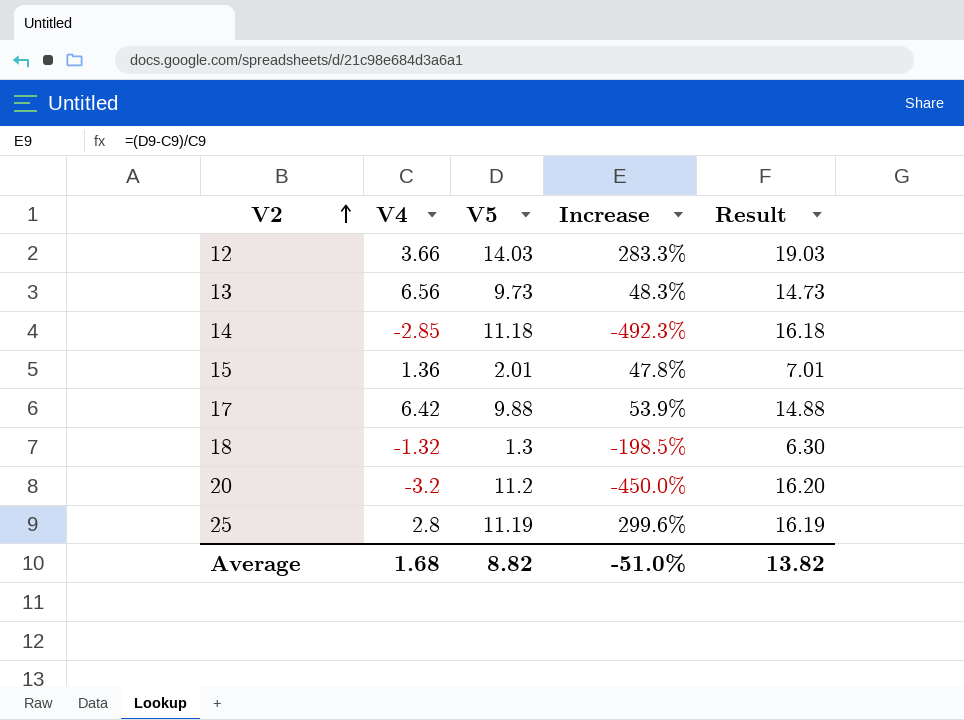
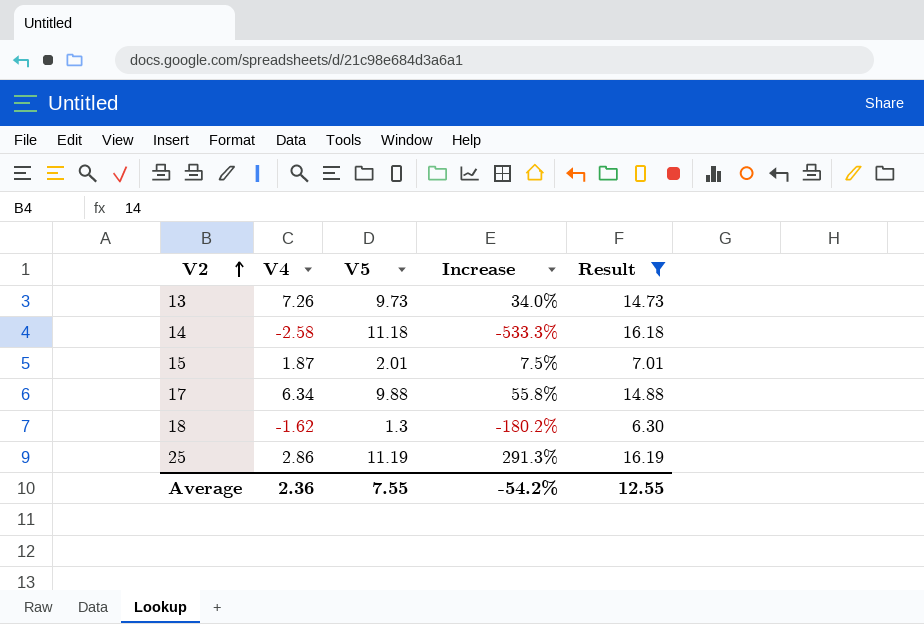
filter: none -> Result <= 16.19
13 | V4: 6.56 -> 7.26
13 | Increase: 48.3% -> 34.0%
14 | V4: -2.85 -> -2.58
14 | Increase: -492.3% -> -533.3%
15 | V4: 1.36 -> 1.87
15 | Increase: 47.8% -> 7.5%
17 | V4: 6.42 -> 6.34
17 | Increase: 53.9% -> 55.8%
18 | V4: -1.32 -> -1.62
18 | Increase: -198.5% -> -180.2%
25 | V4: 2.8 -> 2.86
25 | Increase: 299.6% -> 291.3%
Average | V4: 1.68 -> 2.36
Average | V5: 8.82 -> 7.55
Average | Increase: -51.0% -> -54.2%
Average | Result: 13.82 -> 12.55

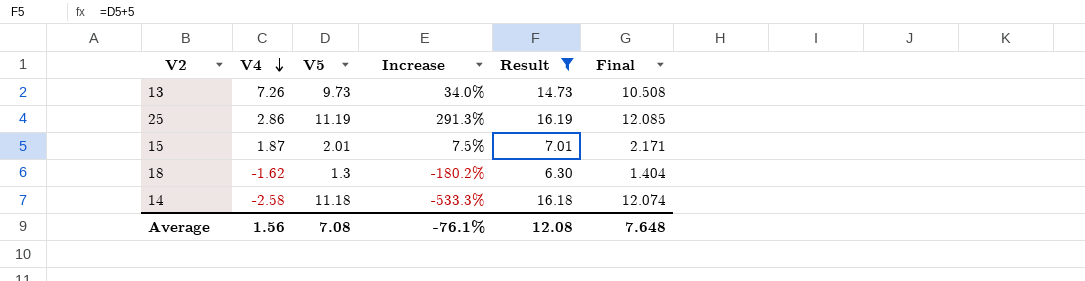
row order: V2 ascending -> V4 descending
column Final | formula: none -> [V5] * 1.08
row 17: 6.34 | 9.88 | 55.8% | 14.88 -> none
Average | V4: 2.36 -> 1.56
Average | V5: 7.55 -> 7.08
Average | Increase: -54.2% -> -76.1%
Average | Result: 12.55 -> 12.08

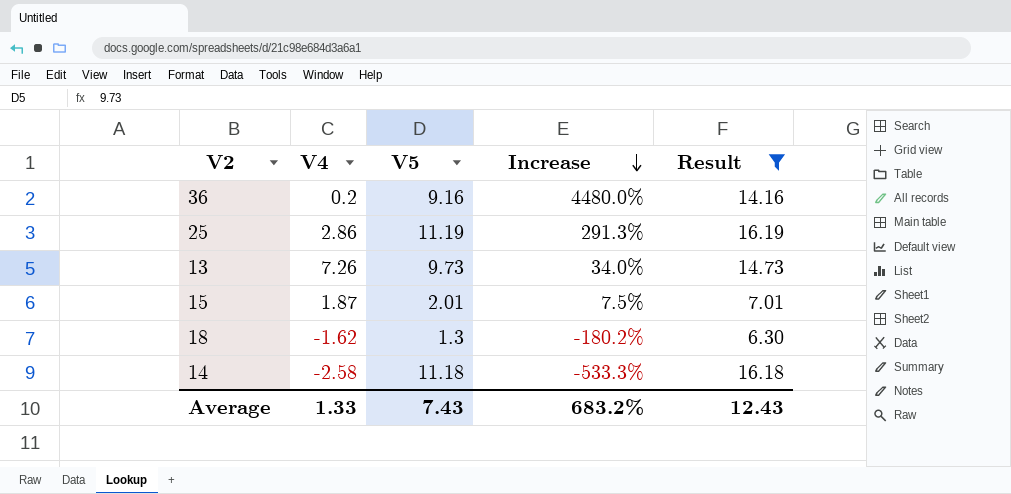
row order: V4 descending -> Increase descending
column Final | formula: [V5] * 1.08 -> none
row 36: none -> 0.2 | 9.16 | 4480.0% | 14.16
Average | V4: 1.56 -> 1.33
Average | V5: 7.08 -> 7.43
Average | Increase: -76.1% -> 683.2%
Average | Result: 12.08 -> 12.43

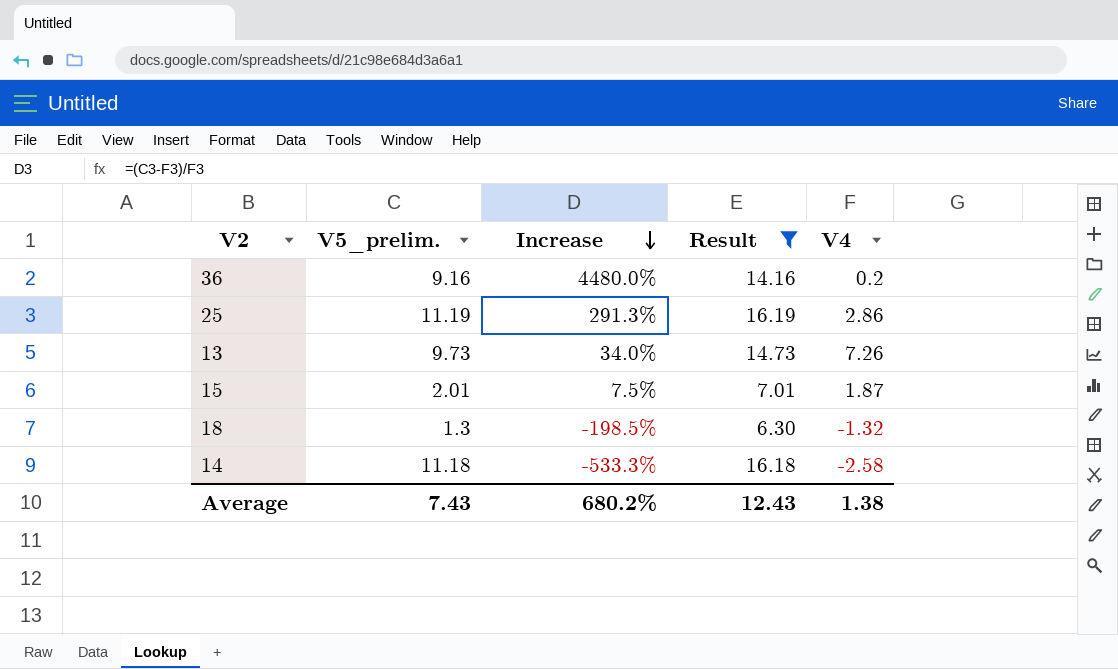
column name: V5 -> V5_prelim.
column V4 | position: 2 -> 5
18 | Increase: -180.2% -> -198.5%
18 | V4: -1.62 -> -1.32
Average | Increase: 683.2% -> 680.2%
Average | V4: 1.33 -> 1.38

